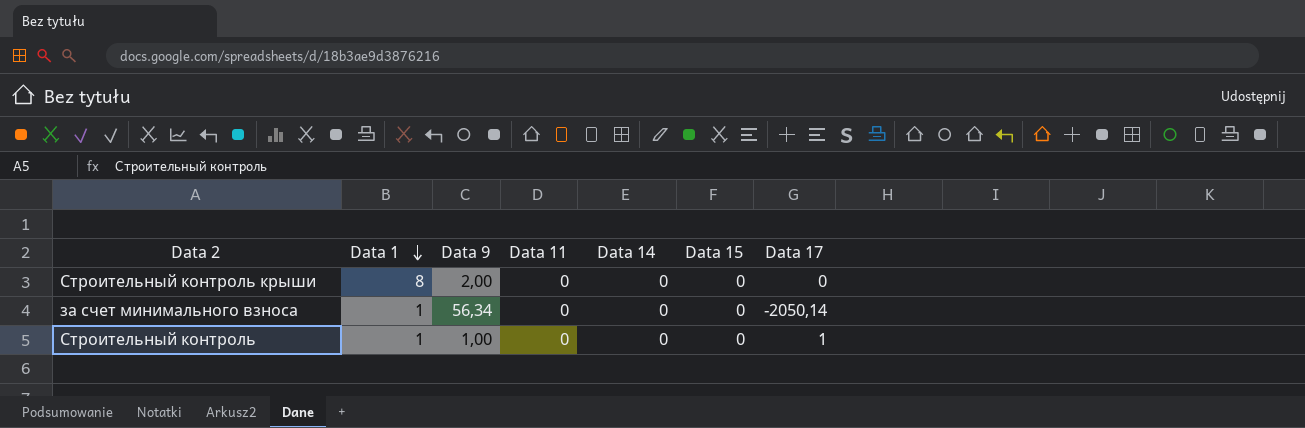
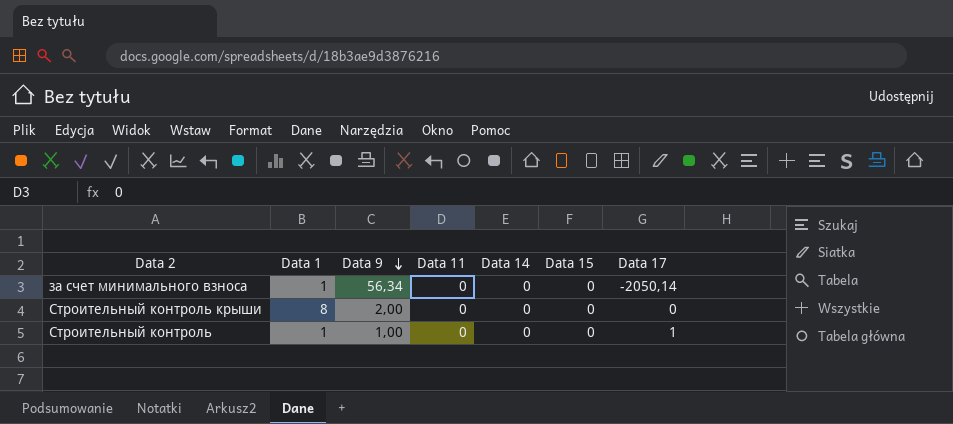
row order: Data 1 descending -> Data 9 descending

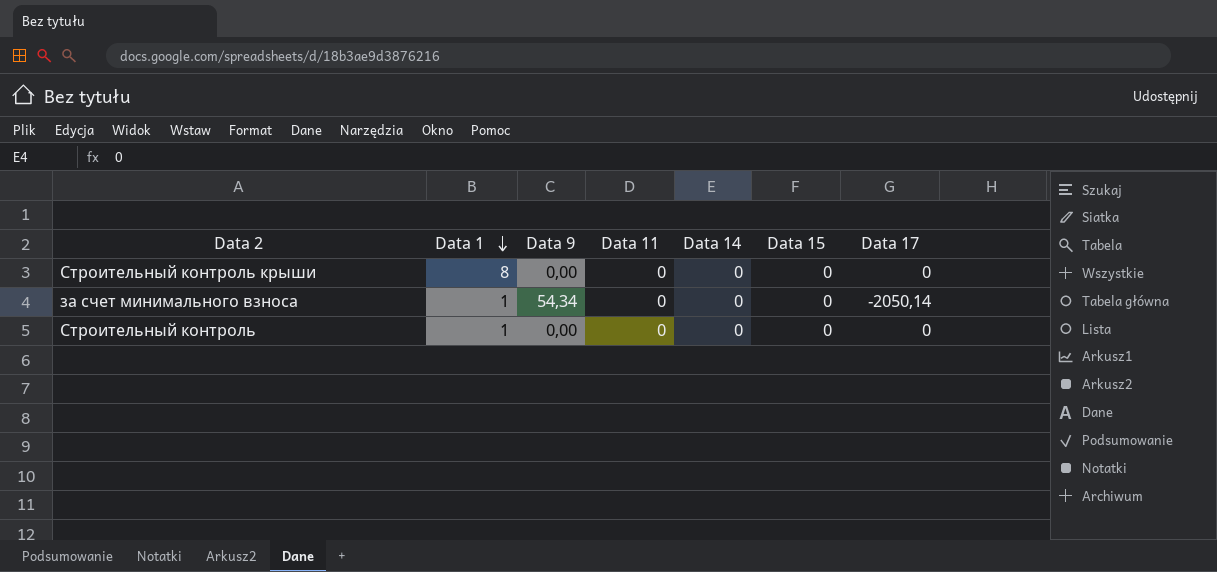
row order: Data 9 descending -> Data 1 descending
Строительный контроль крыши | Data 9: 2,00 -> 0,00
за счет минимального взноса | Data 9: 56,34 -> 54,34
Строительный контроль | Data 9: 1,00 -> 0,00
Строительный контроль | Data 17: 1 -> 0

